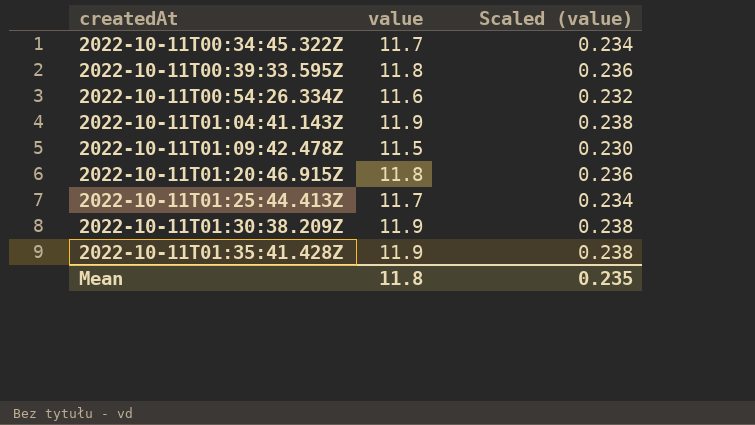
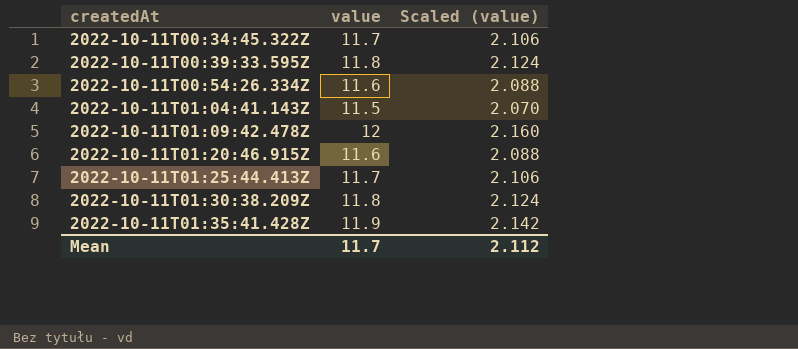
column Scaled (value) | formula: [value] * 0.02 -> [value] * 0.18
2022-10-11T01:04:41.143Z | value: 11.9 -> 11.5
2022-10-11T01:09:42.478Z | value: 11.5 -> 12
2022-10-11T01:20:46.915Z | value: 11.8 -> 11.6
2022-10-11T01:30:38.209Z | value: 11.9 -> 11.8
Mean | value: 11.8 -> 11.7
Mean | Scaled (value): 0.235 -> 2.112

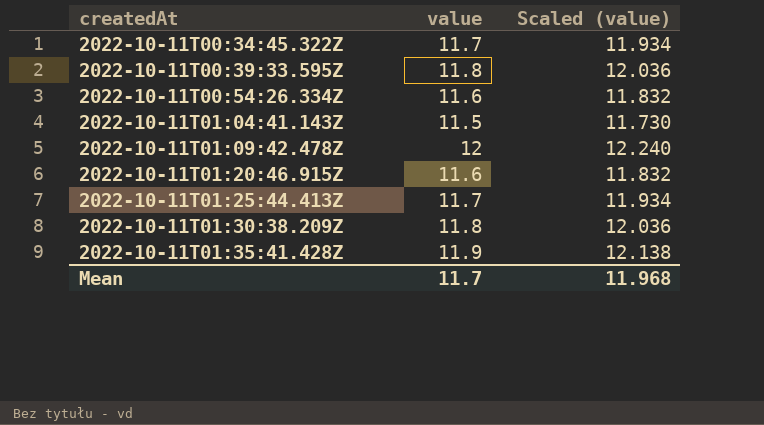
column Scaled (value) | formula: [value] * 0.18 -> [value] * 1.02
Mean | Scaled (value): 2.112 -> 11.968

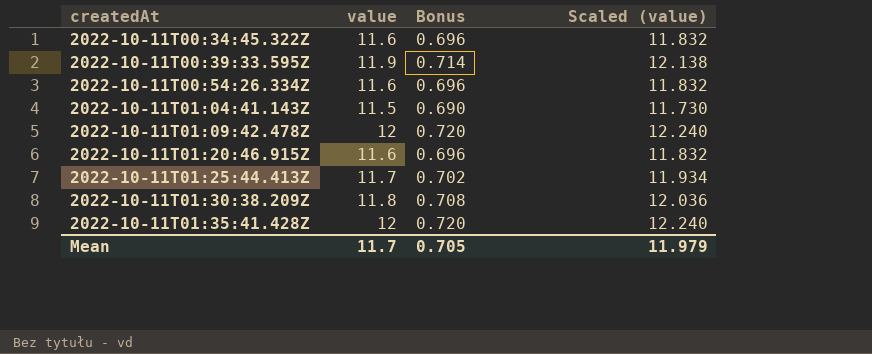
column Bonus | formula: none -> [value] * 0.06
2022-10-11T00:34:45.322Z | value: 11.7 -> 11.6
2022-10-11T00:34:45.322Z | Scaled (value): 11.934 -> 11.832
2022-10-11T00:39:33.595Z | value: 11.8 -> 11.9
2022-10-11T00:39:33.595Z | Scaled (value): 12.036 -> 12.138
2022-10-11T01:35:41.428Z | value: 11.9 -> 12
2022-10-11T01:35:41.428Z | Scaled (value): 12.138 -> 12.240
Mean | Scaled (value): 11.968 -> 11.979

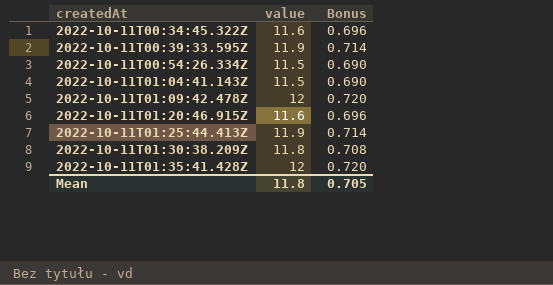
column Scaled (value) | formula: [value] * 1.02 -> none
2022-10-11T00:54:26.334Z | value: 11.6 -> 11.5
2022-10-11T00:54:26.334Z | Bonus: 0.696 -> 0.690
2022-10-11T01:25:44.413Z | value: 11.7 -> 11.9
2022-10-11T01:25:44.413Z | Bonus: 0.702 -> 0.714
Mean | value: 11.7 -> 11.8

